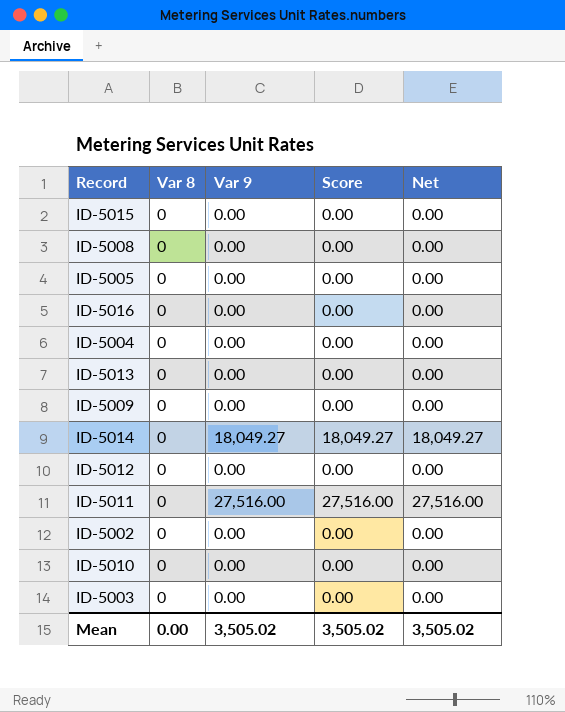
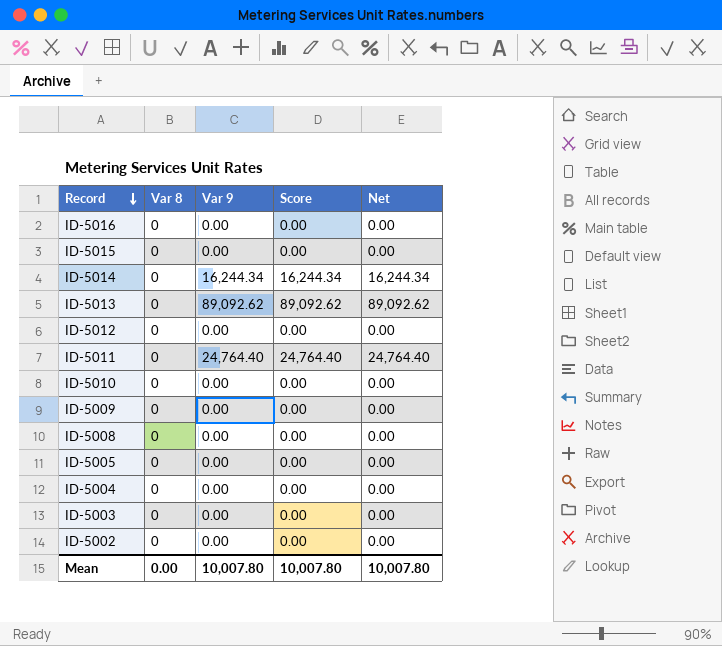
row order: none -> Record descending
ID-5014 | Var 9: 18,049.27 -> 16,244.34
ID-5014 | Score: 18,049.27 -> 16,244.34
ID-5014 | Net: 18,049.27 -> 16,244.34
ID-5013 | Var 9: 0.00 -> 89,092.62
ID-5013 | Score: 0.00 -> 89,092.62
ID-5013 | Net: 0.00 -> 89,092.62
ID-5011 | Var 9: 27,516.00 -> 24,764.40
ID-5011 | Score: 27,516.00 -> 24,764.40
ID-5011 | Net: 27,516.00 -> 24,764.40
Mean | Var 9: 3,505.02 -> 10,007.80
Mean | Score: 3,505.02 -> 10,007.80
Mean | Net: 3,505.02 -> 10,007.80

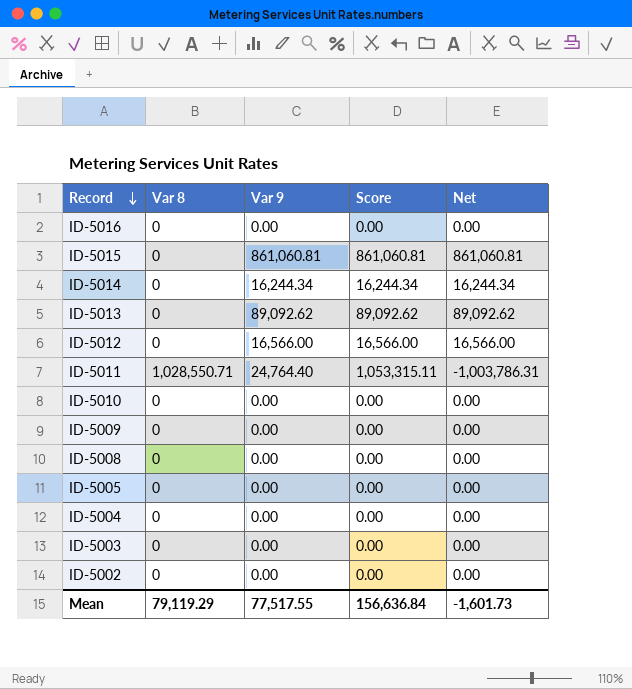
ID-5015 | Var 9: 0.00 -> 861,060.81
ID-5015 | Score: 0.00 -> 861,060.81
ID-5015 | Net: 0.00 -> 861,060.81
ID-5012 | Var 9: 0.00 -> 16,566.00
ID-5012 | Score: 0.00 -> 16,566.00
ID-5012 | Net: 0.00 -> 16,566.00
ID-5011 | Var 8: 0 -> 1,028,550.71
ID-5011 | Score: 24,764.40 -> 1,053,315.11
ID-5011 | Net: 24,764.40 -> -1,003,786.31
Mean | Var 8: 0.00 -> 79,119.29
Mean | Var 9: 10,007.80 -> 77,517.55
Mean | Score: 10,007.80 -> 156,636.84
Mean | Net: 10,007.80 -> -1,601.73

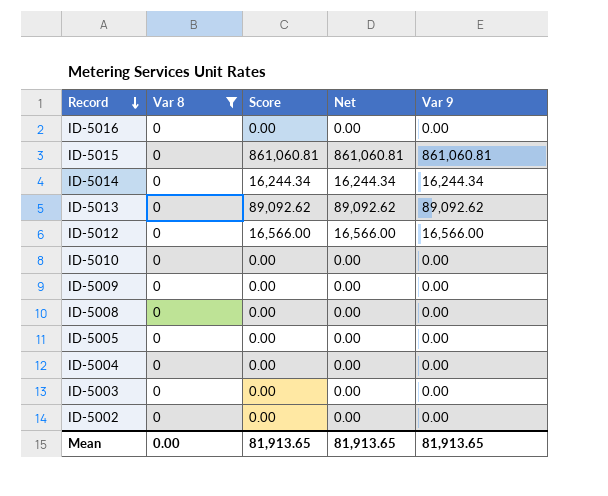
filter: none -> Var 8 = 0
column Var 9 | position: 3 -> 5
Mean | Var 8: 79,119.29 -> 0.00
Mean | Score: 156,636.84 -> 81,913.65
Mean | Net: -1,601.73 -> 81,913.65
Mean | Var 9: 77,517.55 -> 81,913.65

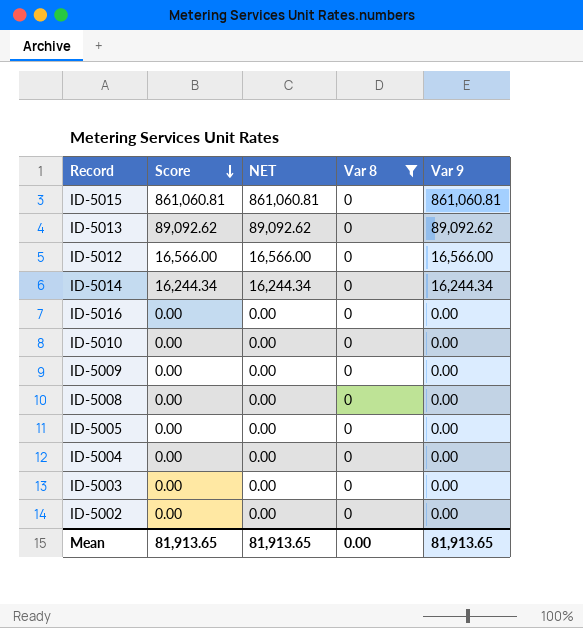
row order: Record descending -> Score descending
column name: Net -> NET
column Var 8 | position: 2 -> 4

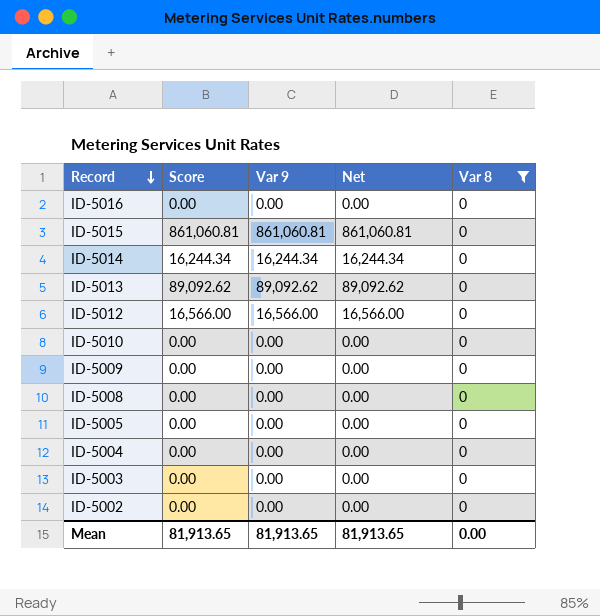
row order: Score descending -> Record descending
column Var 9 | position: 5 -> 3
column name: NET -> Net

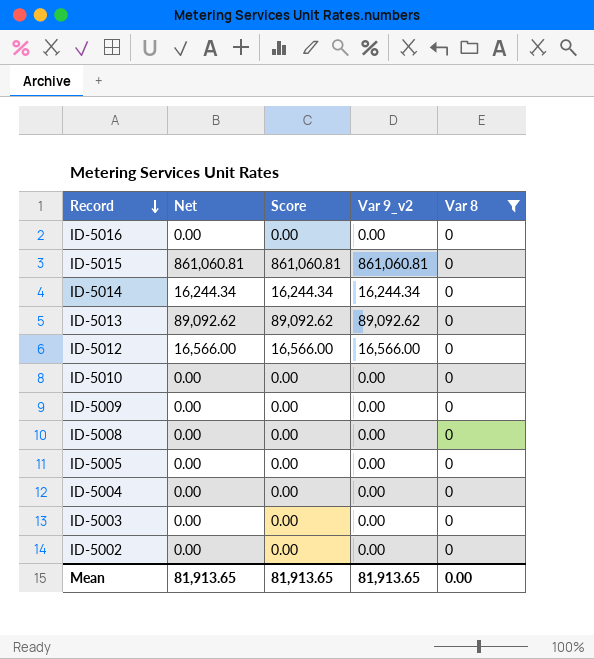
column Net | position: 4 -> 2
column name: Var 9 -> Var 9_v2

